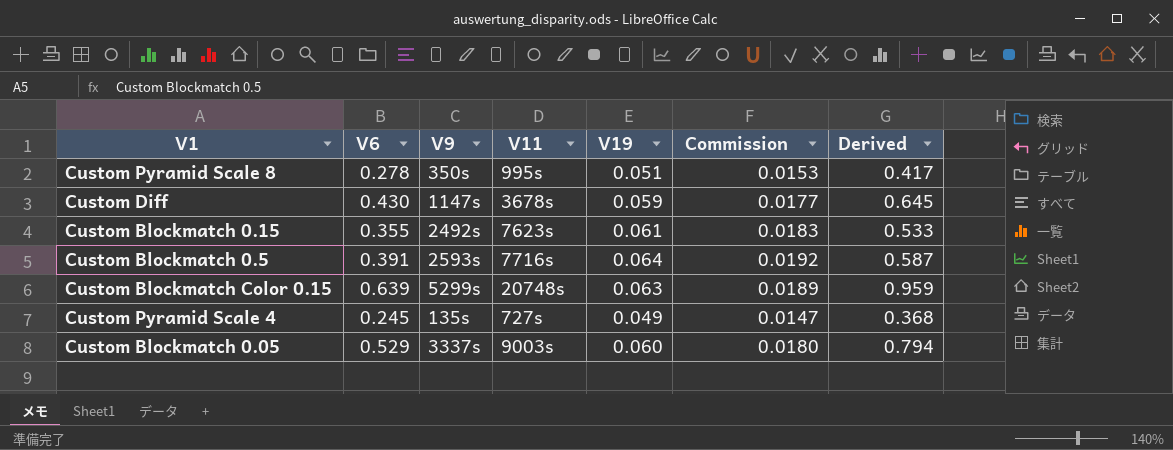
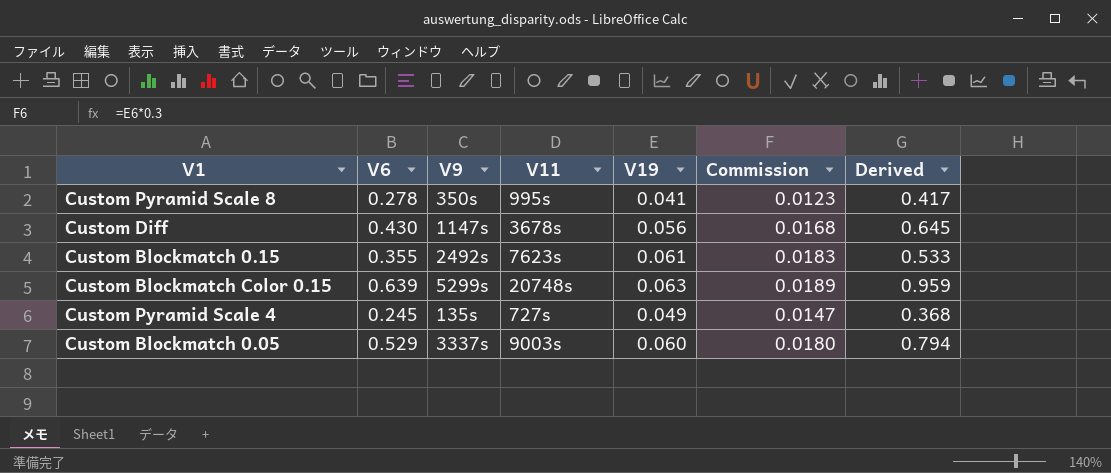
row Custom Blockmatch 0.5: 0.391 | 2593s | 7716s | 0.064 | 0.0192 | 0.587 -> none
Custom Pyramid Scale 8 | V19: 0.051 -> 0.041
Custom Pyramid Scale 8 | Commission: 0.0153 -> 0.0123
Custom Diff | V19: 0.059 -> 0.056
Custom Diff | Commission: 0.0177 -> 0.0168

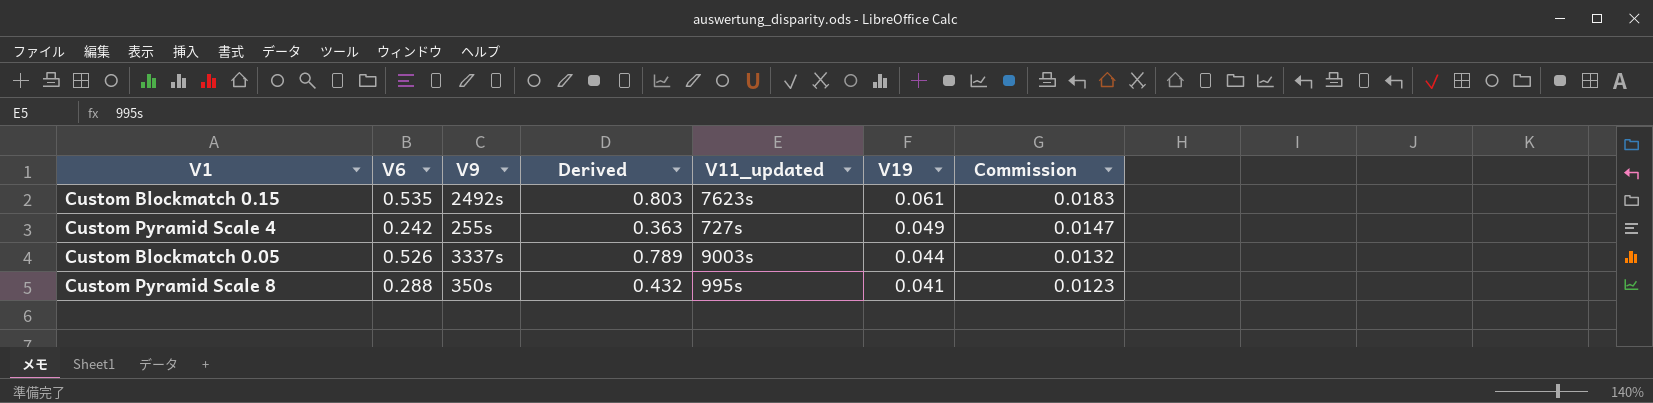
row order: none -> V19 descending
column Derived | position: 7 -> 4
column name: V11 -> V11_updated
row Custom Diff: 0.430 | 1147s | 3678s | 0.056 | 0.0168 | 0.645 -> none
row Custom Blockmatch Color 0.15: 0.639 | 5299s | 20748s | 0.063 | 0.0189 | 0.959 -> none
Custom Blockmatch 0.15 | V6: 0.355 -> 0.535
Custom Blockmatch 0.15 | Derived: 0.533 -> 0.803
Custom Pyramid Scale 4 | V6: 0.245 -> 0.242
Custom Pyramid Scale 4 | V9: 135s -> 255s
Custom Pyramid Scale 4 | Derived: 0.368 -> 0.363
Custom Blockmatch 0.05 | V6: 0.529 -> 0.526
Custom Blockmatch 0.05 | Derived: 0.794 -> 0.789
Custom Blockmatch 0.05 | V19: 0.060 -> 0.044
Custom Blockmatch 0.05 | Commission: 0.0180 -> 0.0132
Custom Pyramid Scale 8 | V6: 0.278 -> 0.288
Custom Pyramid Scale 8 | Derived: 0.417 -> 0.432

